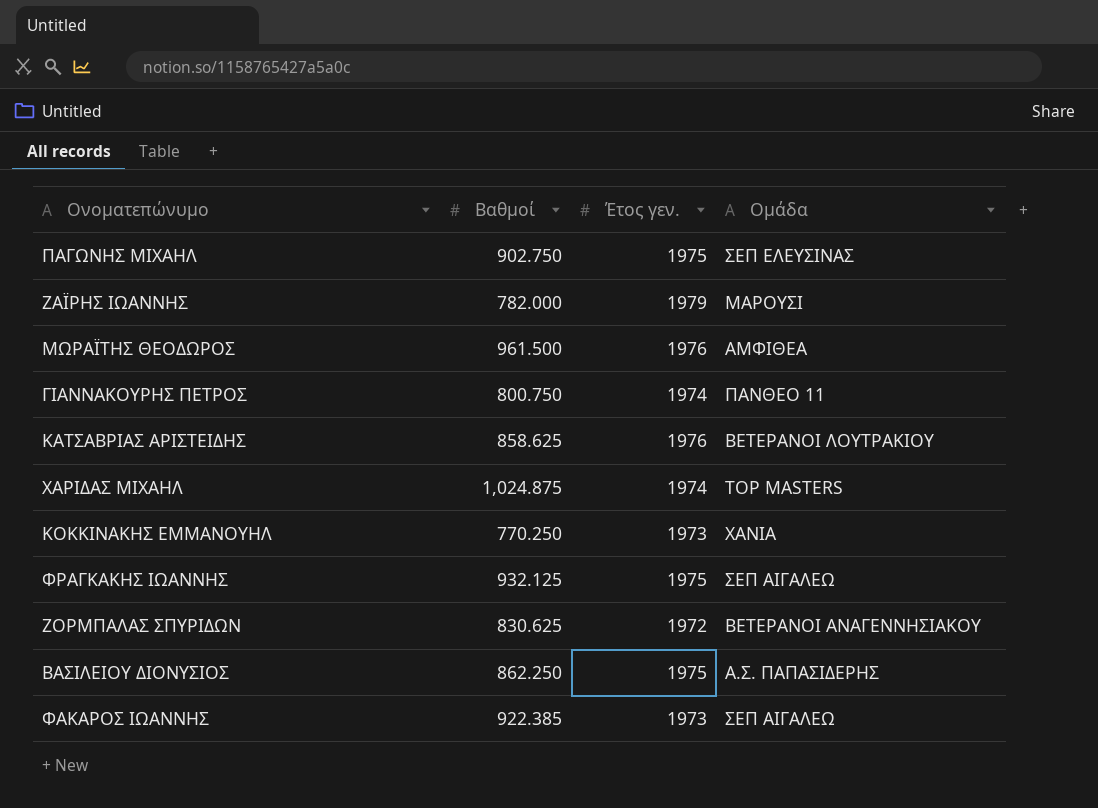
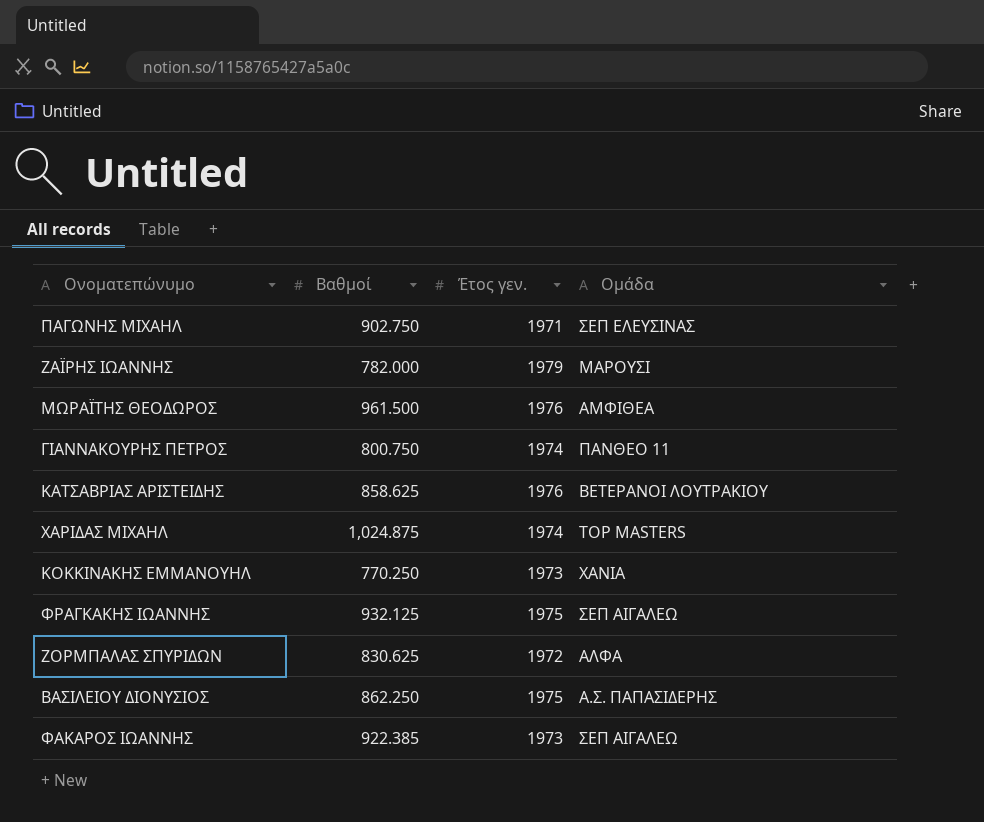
ΠΑΓΩΝΗΣ ΜΙΧΑΗΛ | Έτος γεν.: 1975 -> 1971
ΖΟΡΜΠΑΛΑΣ ΣΠΥΡΙΔΩΝ | Ομάδα: ΒΕΤΕΡΑΝΟΙ ΑΝΑΓΕΝΝΗΣΙΑΚΟΥ -> ΑΛΦΑ

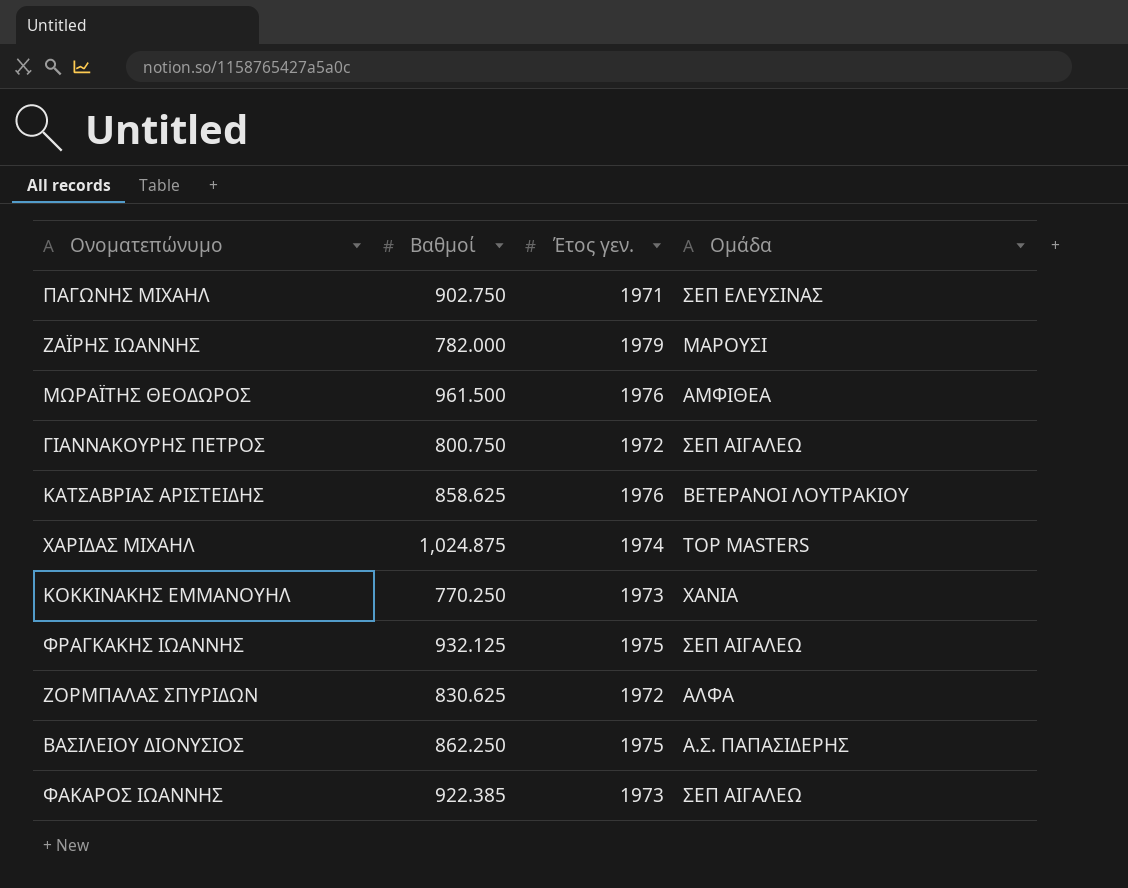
ΓΙΑΝΝΑΚΟΥΡΗΣ ΠΕΤΡΟΣ | Έτος γεν.: 1974 -> 1972
ΓΙΑΝΝΑΚΟΥΡΗΣ ΠΕΤΡΟΣ | Ομάδα: ΠΑΝΘΕΟ 11 -> ΣΕΠ ΑΙΓΑΛΕΩ

